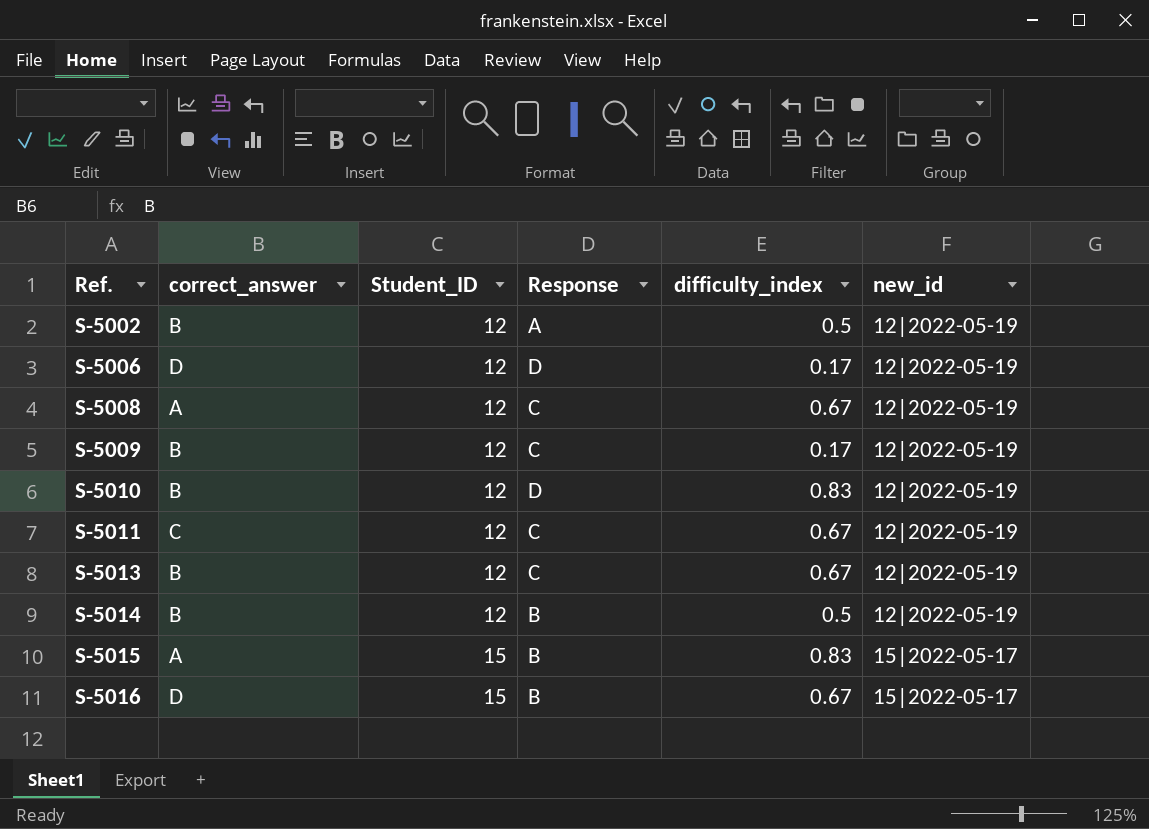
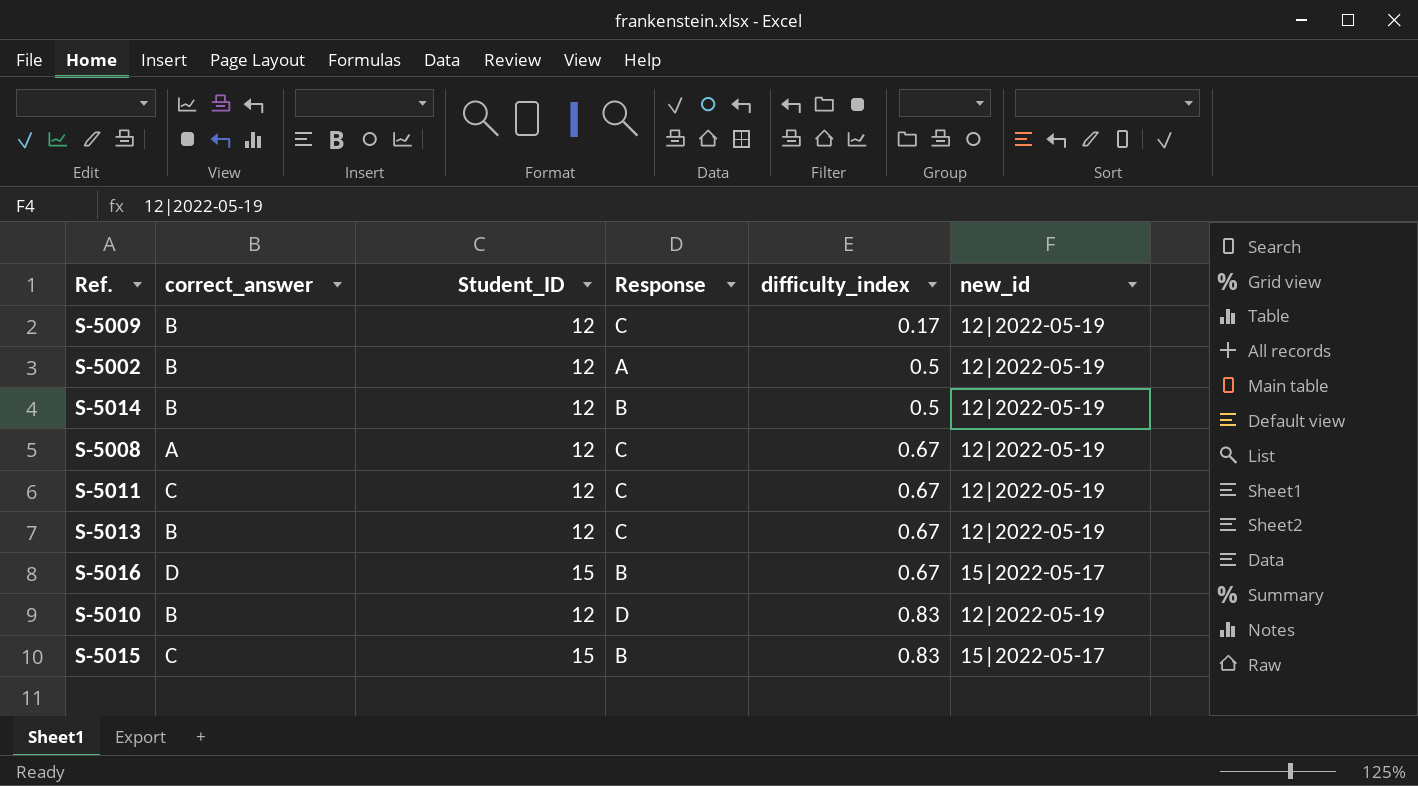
row order: Ref. ascending -> difficulty_index ascending
row S-5006: D | 12 | D | 0.17 | 12|2022-05-19 -> none
S-5015 | correct_answer: A -> C

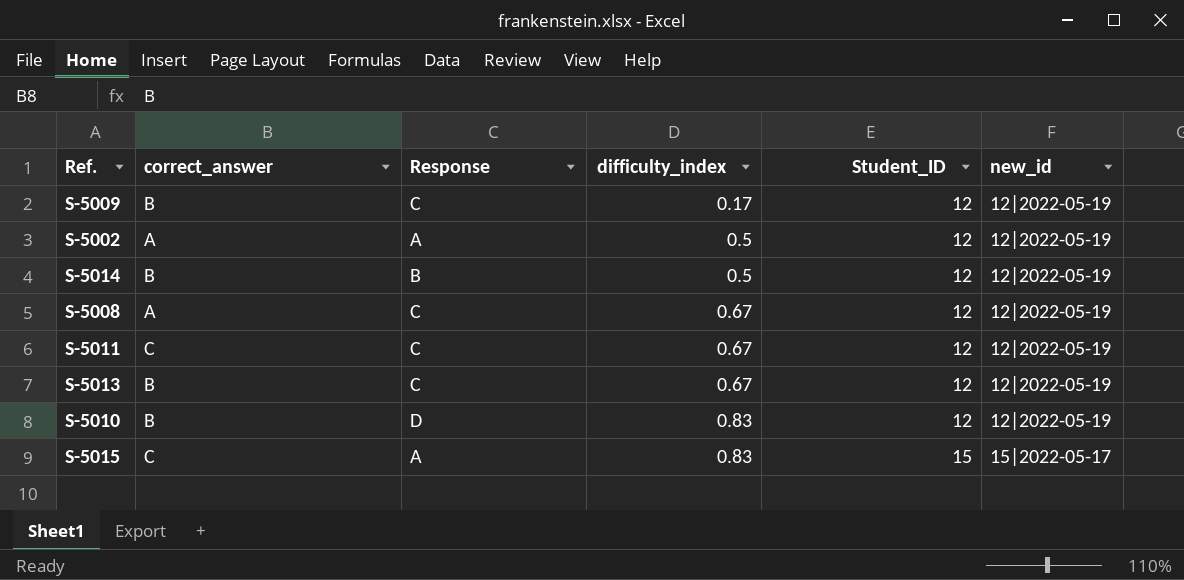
column Student_ID | position: 3 -> 5
row S-5016: D | 15 | B | 0.67 | 15|2022-05-17 -> none
S-5002 | correct_answer: B -> A
S-5015 | Response: B -> A

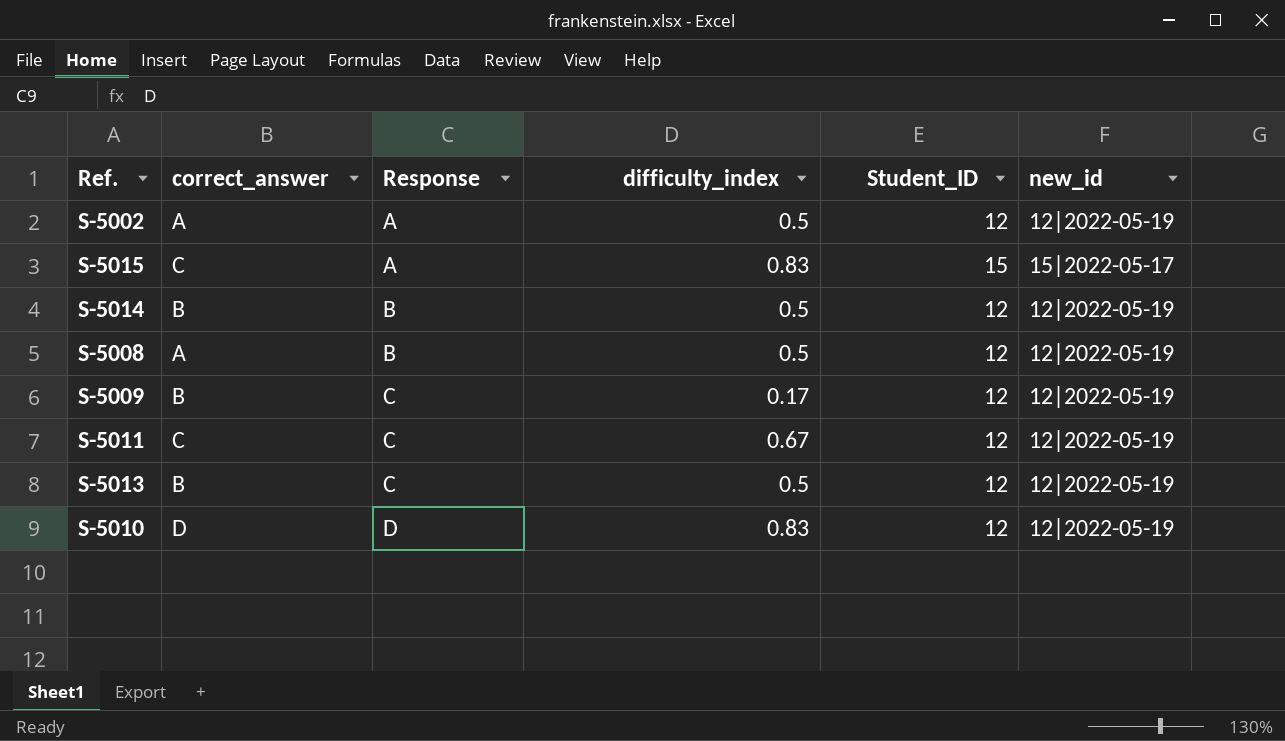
row order: difficulty_index ascending -> Response ascending
S-5008 | Response: C -> B
S-5008 | difficulty_index: 0.67 -> 0.5
S-5013 | difficulty_index: 0.67 -> 0.5
S-5010 | correct_answer: B -> D

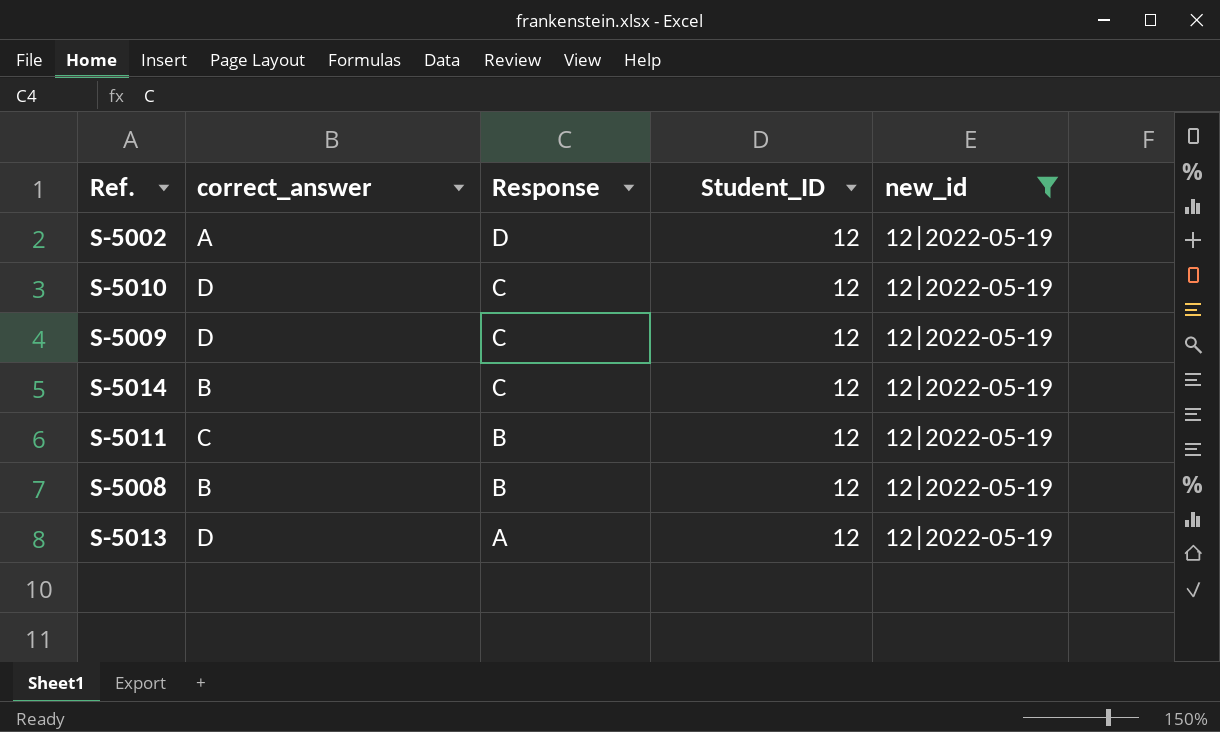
filter: none -> new_id = 12|2022-05-19
row order: Response ascending -> Response descending
column difficulty_index | position: 4 -> none
S-5002 | Response: A -> D
S-5010 | Response: D -> C
S-5009 | correct_answer: B -> D
S-5014 | Response: B -> C
S-5011 | Response: C -> B
S-5008 | correct_answer: A -> B
S-5013 | correct_answer: B -> D
S-5013 | Response: C -> A

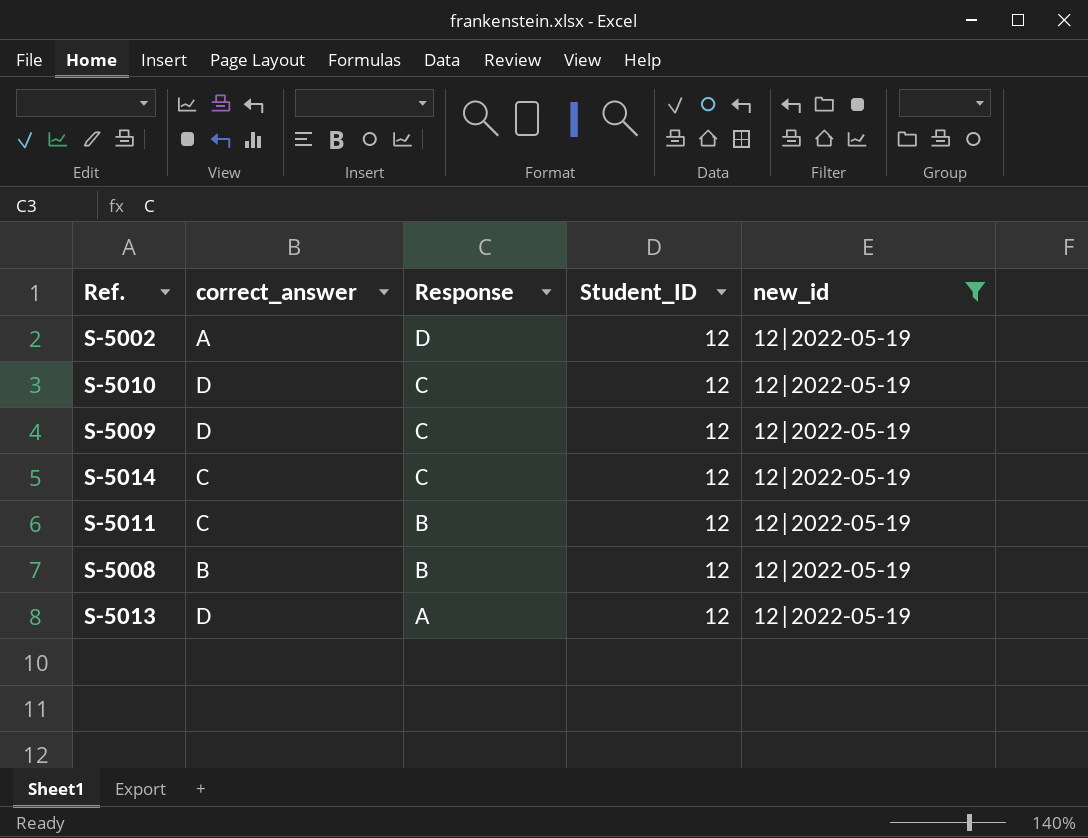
S-5014 | correct_answer: B -> C

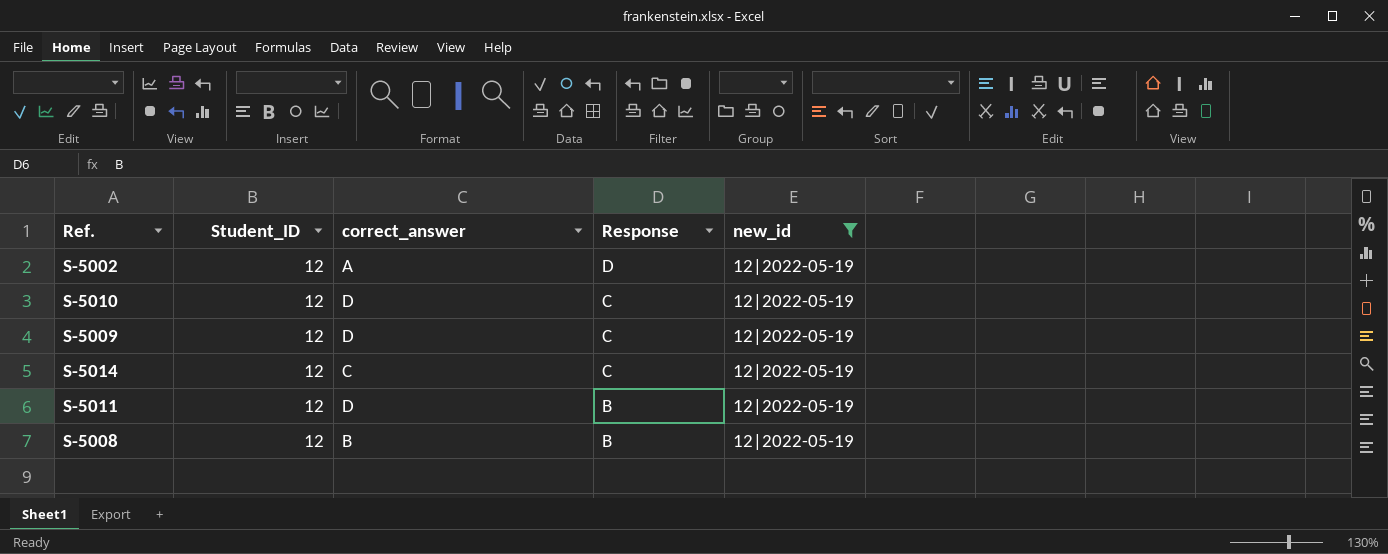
column Student_ID | position: 4 -> 2
row S-5013: D | A | 12 | 12|2022-05-19 -> none
S-5011 | correct_answer: C -> D

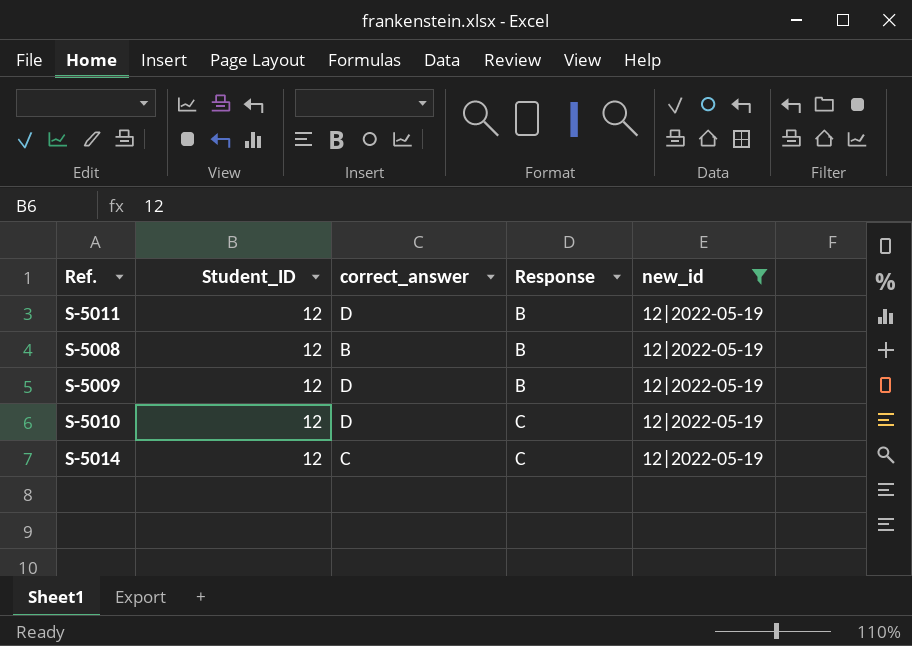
row order: Response descending -> Response ascending
row S-5002: 12 | A | D | 12|2022-05-19 -> none
S-5009 | Response: C -> B

